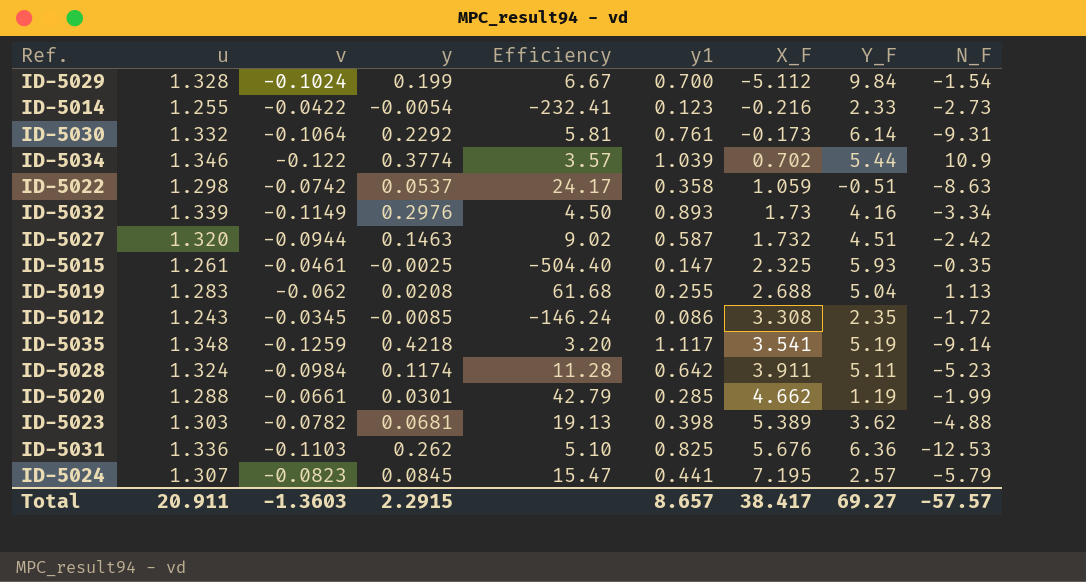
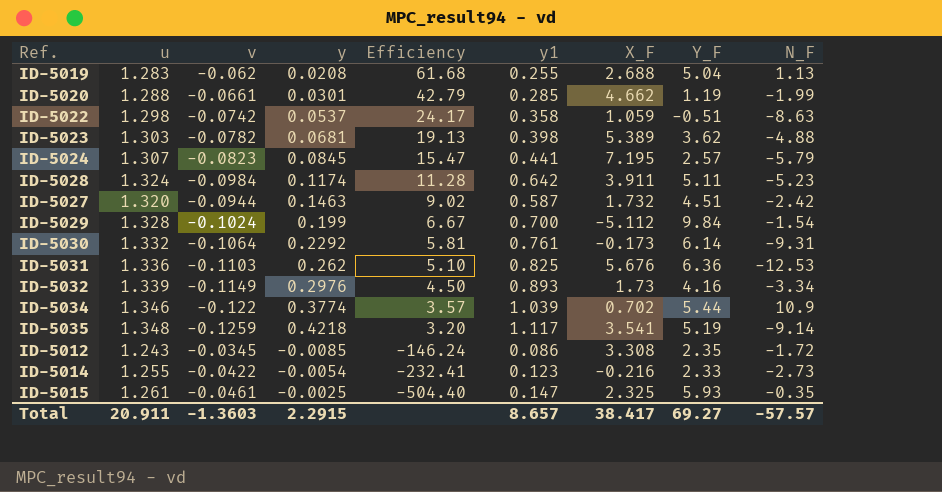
row order: X_F ascending -> Efficiency descending

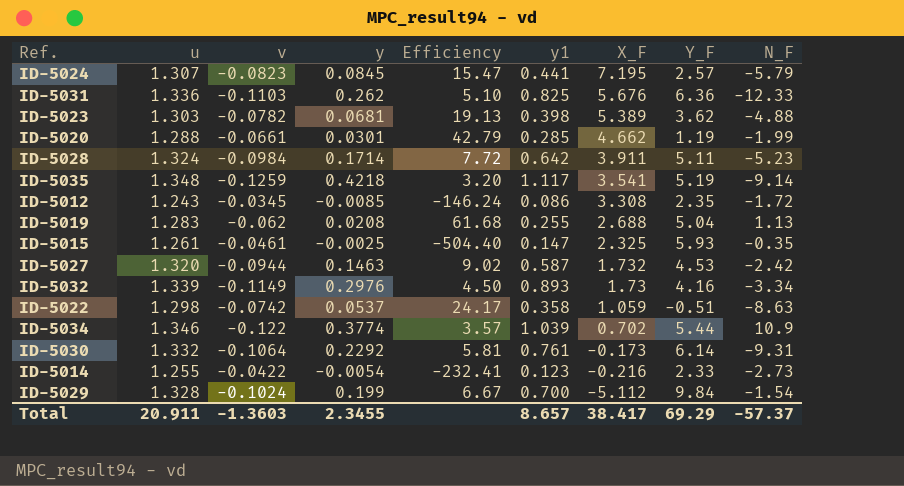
row order: Efficiency descending -> X_F descending
ID-5031 | N_F: -12.53 -> -12.33
ID-5028 | y: 0.1174 -> 0.1714
ID-5028 | Efficiency: 11.28 -> 7.72
ID-5027 | Y_F: 4.51 -> 4.53
Total | y: 2.2915 -> 2.3455
Total | Y_F: 69.27 -> 69.29
Total | N_F: -57.57 -> -57.37

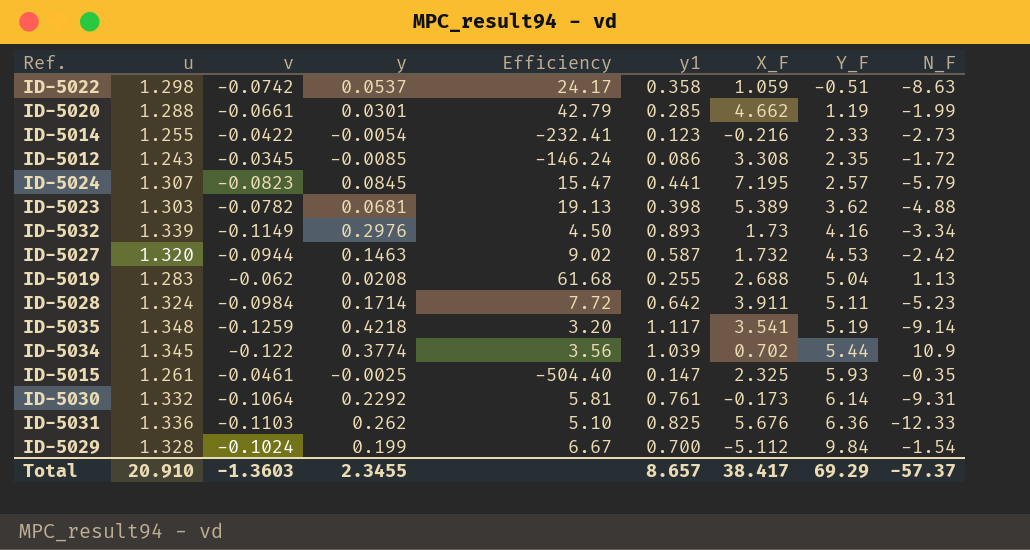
row order: X_F descending -> Y_F ascending
ID-5034 | u: 1.346 -> 1.345
ID-5034 | Efficiency: 3.57 -> 3.56
Total | u: 20.911 -> 20.910

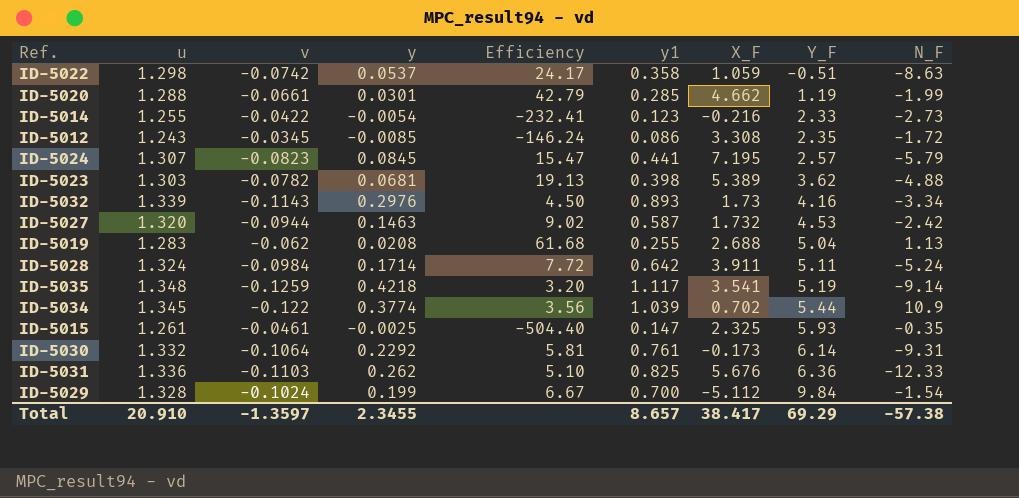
ID-5032 | v: -0.1149 -> -0.1143
ID-5028 | N_F: -5.23 -> -5.24
Total | v: -1.3603 -> -1.3597
Total | N_F: -57.37 -> -57.38

